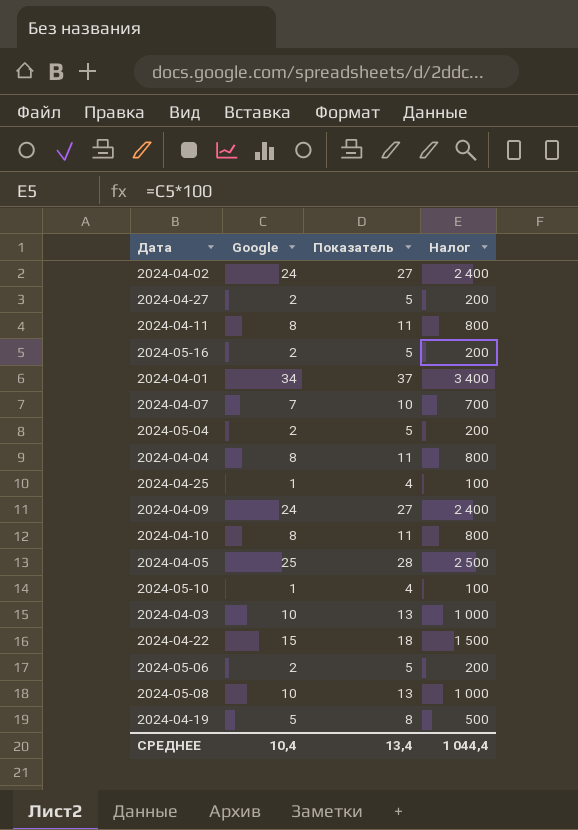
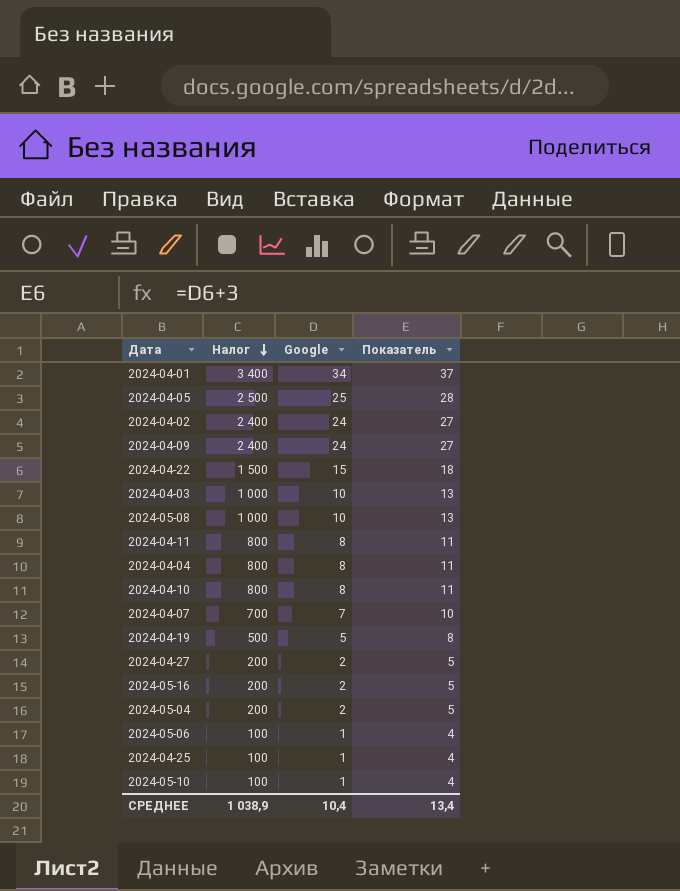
row order: none -> Налог descending
column Налог | position: 4 -> 2
2024-05-06 | Налог: 200 -> 100
2024-05-06 | Google: 2 -> 1
2024-05-06 | Показатель: 5 -> 4
СРЕДНЕЕ | Налог: 1 044,4 -> 1 038,9

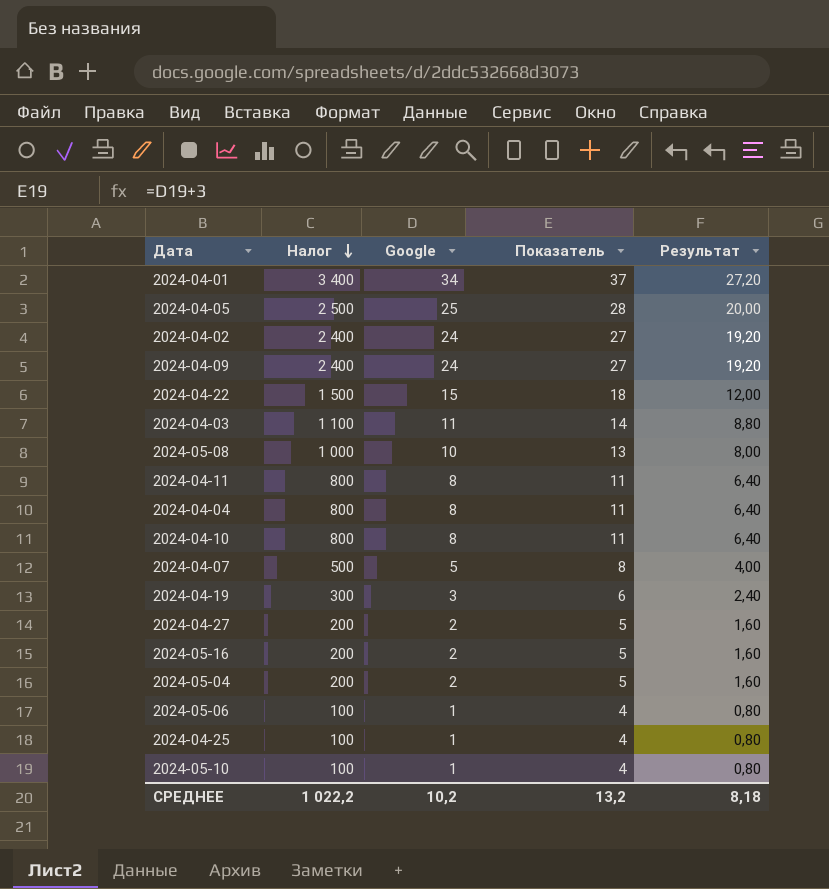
column Результат | formula: none -> [Google] * 0,8
2024-04-03 | Налог: 1 000 -> 1 100
2024-04-03 | Google: 10 -> 11
2024-04-03 | Показатель: 13 -> 14
2024-04-07 | Налог: 700 -> 500
2024-04-07 | Google: 7 -> 5
2024-04-07 | Показатель: 10 -> 8
2024-04-19 | Налог: 500 -> 300
2024-04-19 | Google: 5 -> 3
2024-04-19 | Показатель: 8 -> 6
СРЕДНЕЕ | Налог: 1 038,9 -> 1 022,2
СРЕДНЕЕ | Google: 10,4 -> 10,2
СРЕДНЕЕ | Показатель: 13,4 -> 13,2

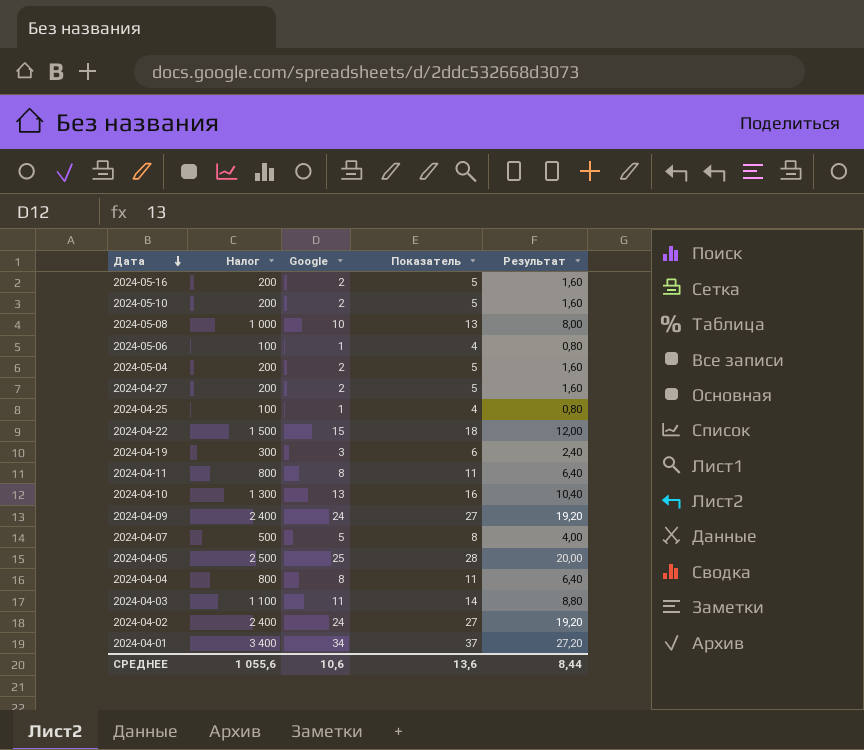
row order: Налог descending -> Дата descending
2024-05-10 | Налог: 100 -> 200
2024-05-10 | Google: 1 -> 2
2024-05-10 | Показатель: 4 -> 5
2024-05-10 | Результат: 0,80 -> 1,60
2024-04-10 | Налог: 800 -> 1 300
2024-04-10 | Google: 8 -> 13
2024-04-10 | Показатель: 11 -> 16
2024-04-10 | Результат: 6,40 -> 10,40
СРЕДНЕЕ | Налог: 1 022,2 -> 1 055,6
СРЕДНЕЕ | Google: 10,2 -> 10,6
СРЕДНЕЕ | Показатель: 13,2 -> 13,6
СРЕДНЕЕ | Результат: 8,18 -> 8,44

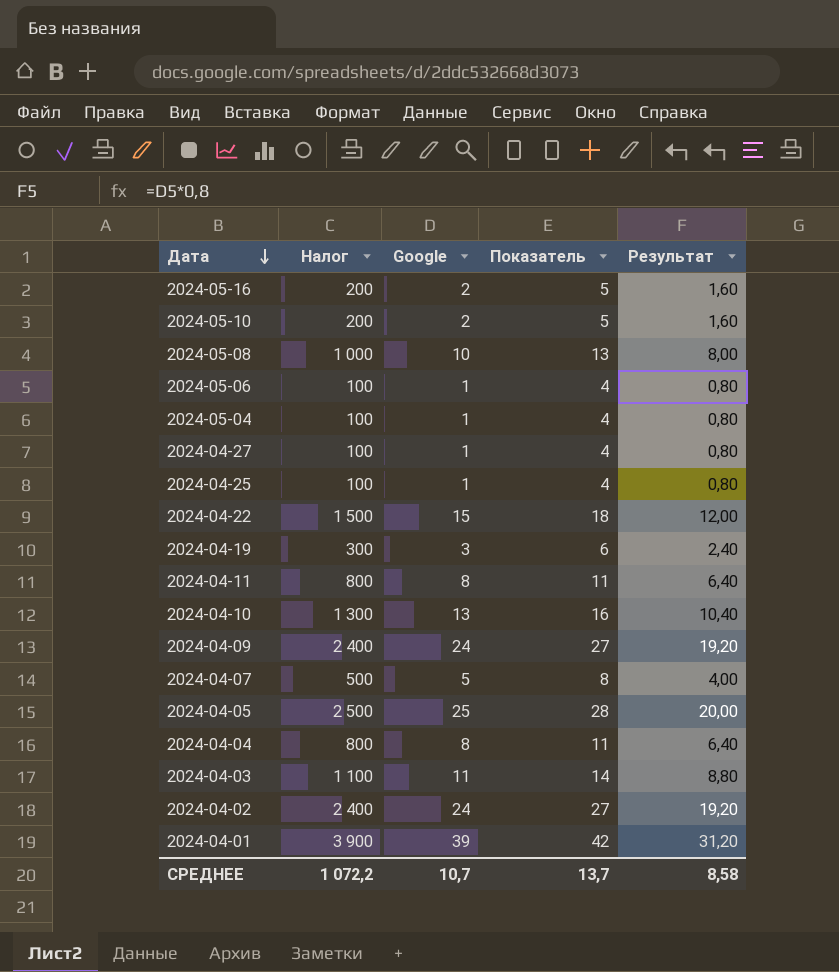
2024-05-04 | Налог: 200 -> 100
2024-05-04 | Google: 2 -> 1
2024-05-04 | Показатель: 5 -> 4
2024-05-04 | Результат: 1,60 -> 0,80
2024-04-27 | Налог: 200 -> 100
2024-04-27 | Google: 2 -> 1
2024-04-27 | Показатель: 5 -> 4
2024-04-27 | Результат: 1,60 -> 0,80
2024-04-01 | Налог: 3 400 -> 3 900
2024-04-01 | Google: 34 -> 39
2024-04-01 | Показатель: 37 -> 42
2024-04-01 | Результат: 27,20 -> 31,20
СРЕДНЕЕ | Налог: 1 055,6 -> 1 072,2
СРЕДНЕЕ | Google: 10,6 -> 10,7
СРЕДНЕЕ | Показатель: 13,6 -> 13,7
СРЕДНЕЕ | Результат: 8,44 -> 8,58

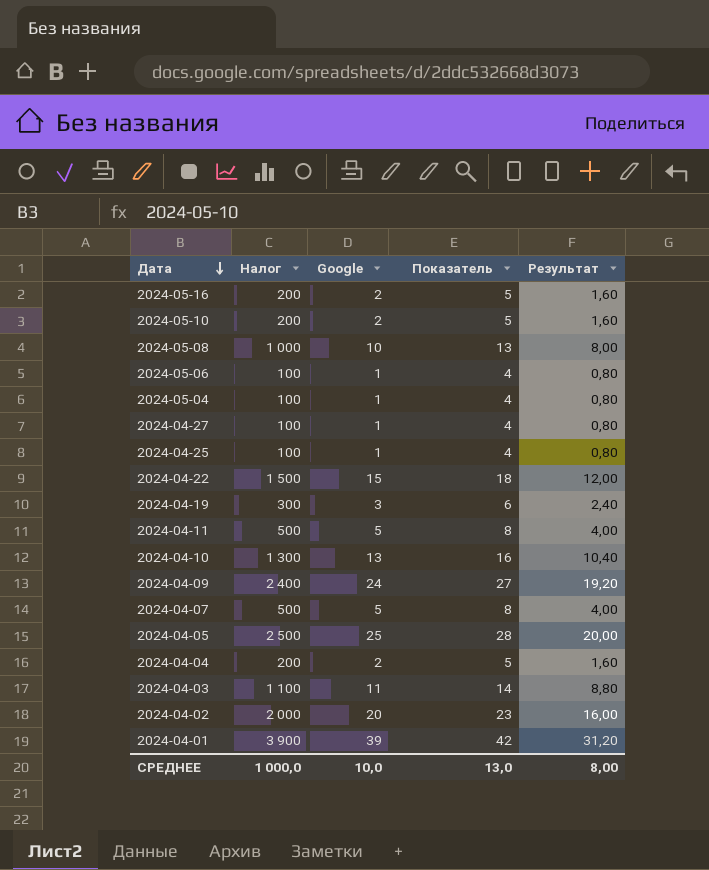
2024-04-11 | Налог: 800 -> 500
2024-04-11 | Google: 8 -> 5
2024-04-11 | Показатель: 11 -> 8
2024-04-11 | Результат: 6,40 -> 4,00
2024-04-04 | Налог: 800 -> 200
2024-04-04 | Google: 8 -> 2
2024-04-04 | Показатель: 11 -> 5
2024-04-04 | Результат: 6,40 -> 1,60
2024-04-02 | Налог: 2 400 -> 2 000
2024-04-02 | Google: 24 -> 20
2024-04-02 | Показатель: 27 -> 23
2024-04-02 | Результат: 19,20 -> 16,00
СРЕДНЕЕ | Налог: 1 072,2 -> 1 000,0
СРЕДНЕЕ | Google: 10,7 -> 10,0
СРЕДНЕЕ | Показатель: 13,7 -> 13,0
СРЕДНЕЕ | Результат: 8,58 -> 8,00

